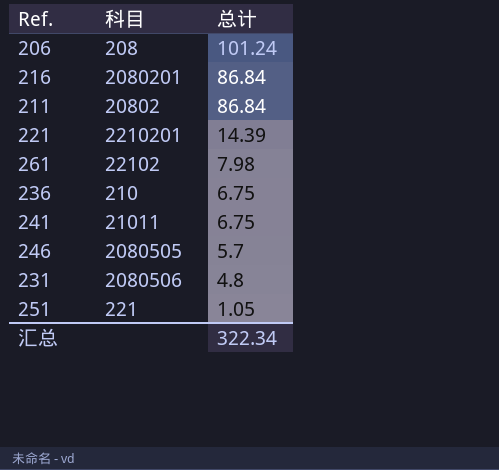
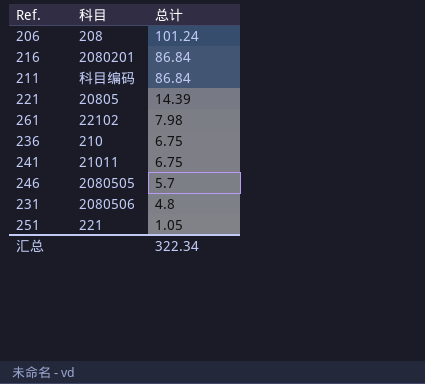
211 | 科目: 20802 -> 科目编码
221 | 科目: 2210201 -> 20805

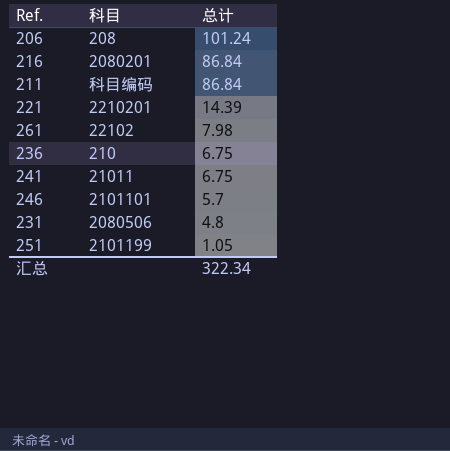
221 | 科目: 20805 -> 2210201
246 | 科目: 2080505 -> 2101101
251 | 科目: 221 -> 2101199

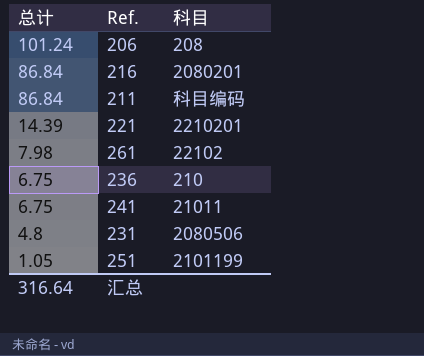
column 总计 | position: 3 -> 1
row 246: 2101101 | 5.7 -> none
汇总 | 总计: 322.34 -> 316.64

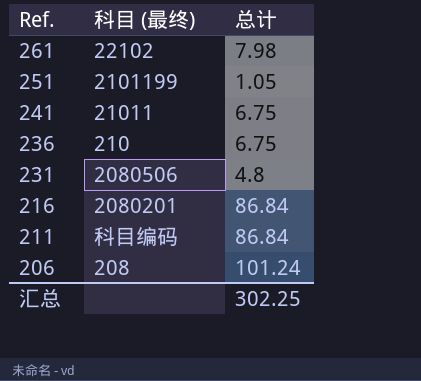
row order: 总计 descending -> Ref. descending
column name: 科目 -> 科目 (最终)
column 总计 | position: 1 -> 3
row 221: 14.39 | 2210201 -> none
汇总 | 总计: 316.64 -> 302.25

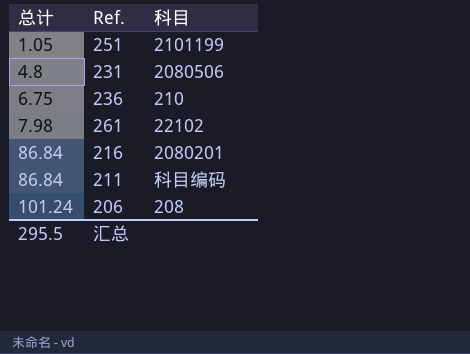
row order: Ref. descending -> 总计 ascending
column 总计 | position: 3 -> 1
column name: 科目 (最终) -> 科目
row 241: 21011 | 6.75 -> none
汇总 | 总计: 302.25 -> 295.5

